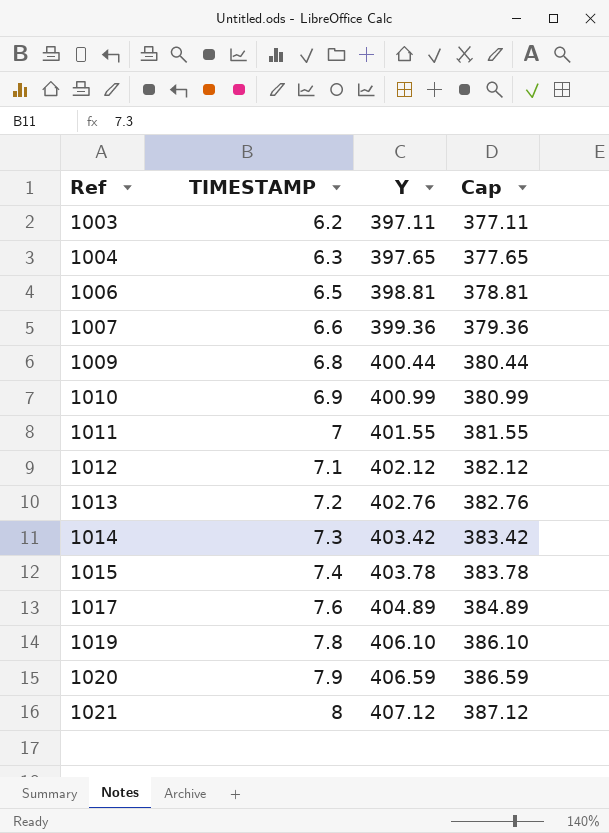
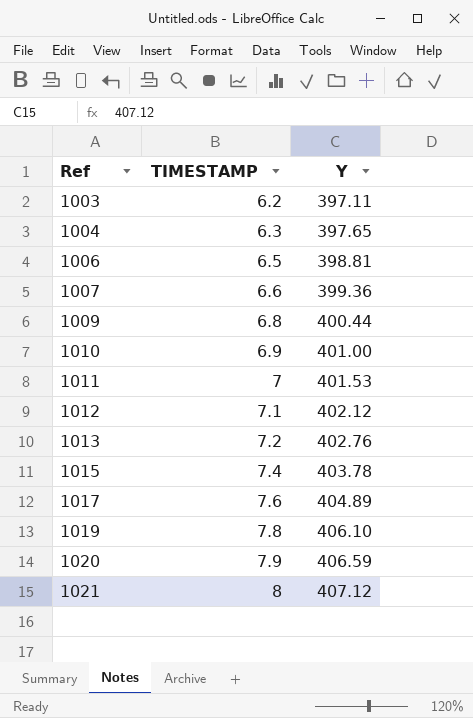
column Cap | formula: [Y] - 20 -> none
row 1014: 7.3 | 403.42 | 383.42 -> none
1010 | Y: 400.99 -> 401.00
1011 | Y: 401.55 -> 401.53

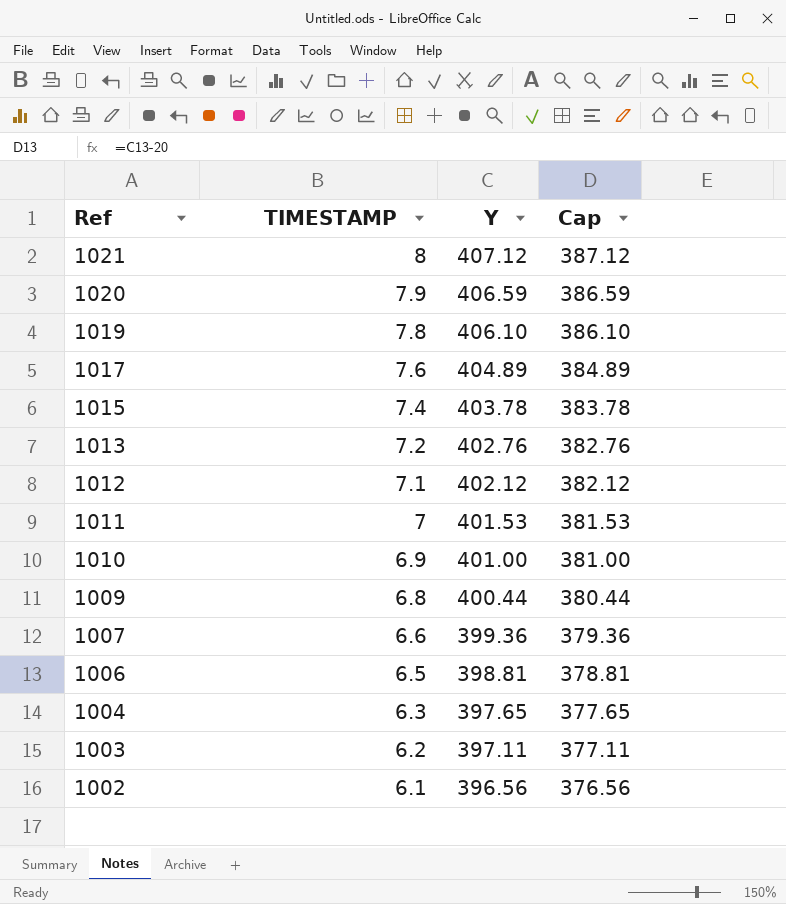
row order: Ref ascending -> Ref descending
column Cap | formula: none -> [Y] - 20
row 1002: none -> 6.1 | 396.56 | 376.56

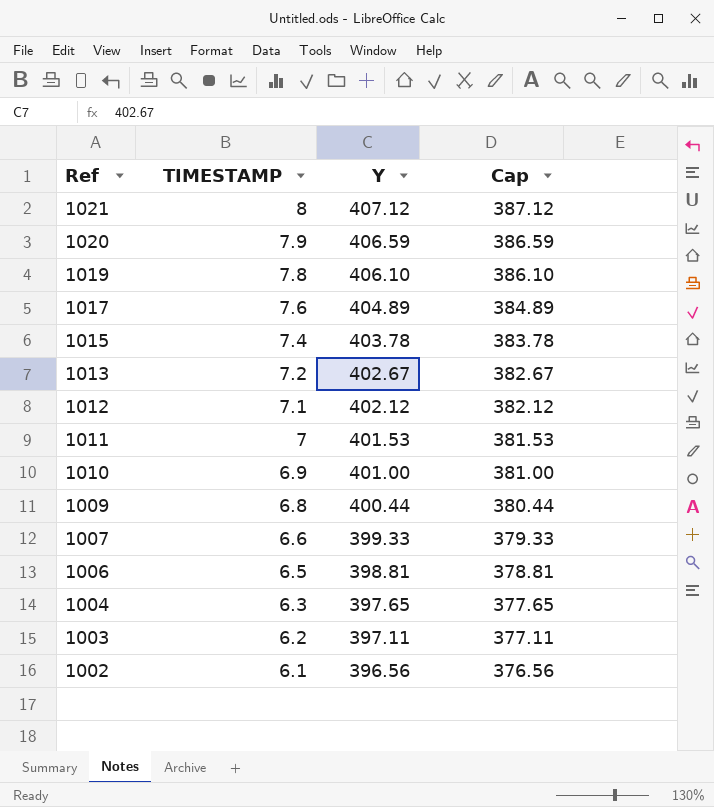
1013 | Y: 402.76 -> 402.67
1013 | Cap: 382.76 -> 382.67
1007 | Y: 399.36 -> 399.33
1007 | Cap: 379.36 -> 379.33

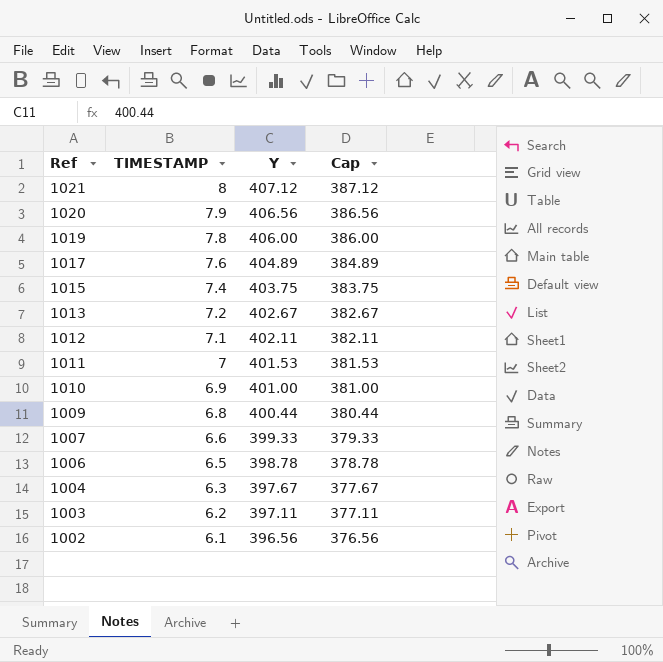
1020 | Y: 406.59 -> 406.56
1020 | Cap: 386.59 -> 386.56
1019 | Y: 406.10 -> 406.00
1019 | Cap: 386.10 -> 386.00
1015 | Y: 403.78 -> 403.75
1015 | Cap: 383.78 -> 383.75
1012 | Y: 402.12 -> 402.11
1012 | Cap: 382.12 -> 382.11
1006 | Y: 398.81 -> 398.78
1006 | Cap: 378.81 -> 378.78
1004 | Y: 397.65 -> 397.67
1004 | Cap: 377.65 -> 377.67

